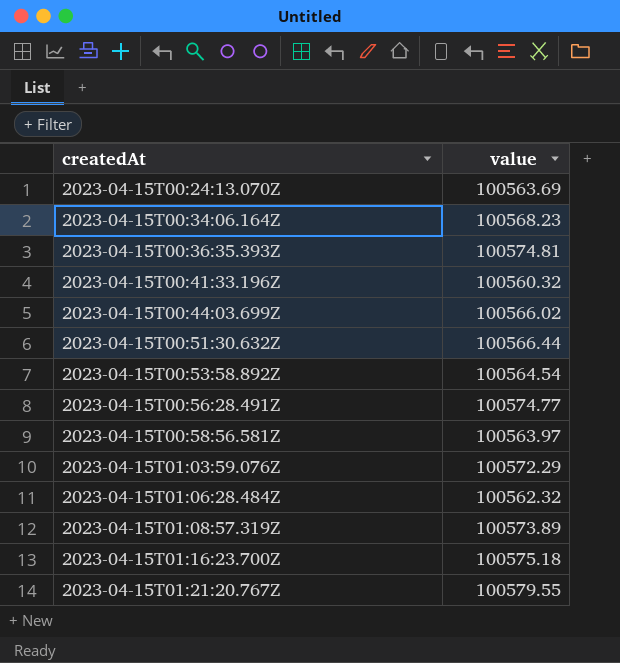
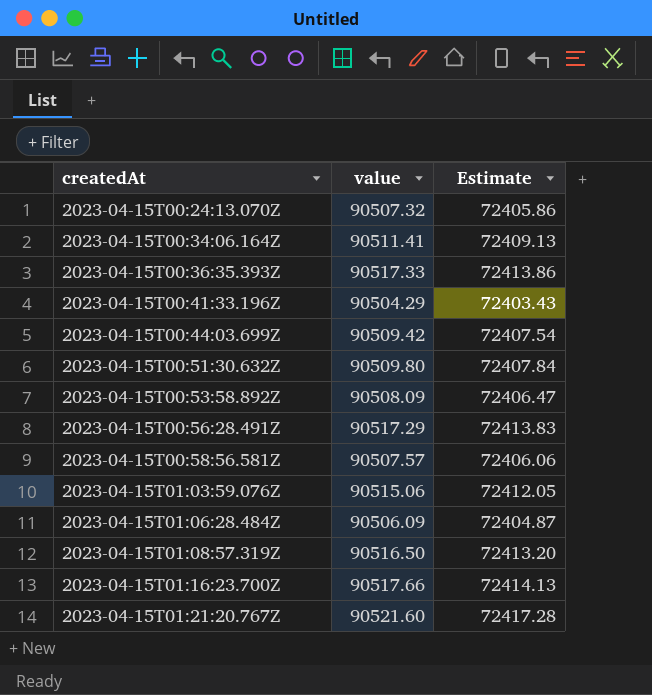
column Estimate | formula: none -> [value] * 0.8
2023-04-15T00:24:13.070Z | value: 100563.69 -> 90507.32
2023-04-15T00:34:06.164Z | value: 100568.23 -> 90511.41
2023-04-15T00:36:35.393Z | value: 100574.81 -> 90517.33
2023-04-15T00:41:33.196Z | value: 100560.32 -> 90504.29
2023-04-15T00:44:03.699Z | value: 100566.02 -> 90509.42
2023-04-15T00:51:30.632Z | value: 100566.44 -> 90509.80
2023-04-15T00:53:58.892Z | value: 100564.54 -> 90508.09
2023-04-15T00:56:28.491Z | value: 100574.77 -> 90517.29
2023-04-15T00:58:56.581Z | value: 100563.97 -> 90507.57
2023-04-15T01:03:59.076Z | value: 100572.29 -> 90515.06
2023-04-15T01:06:28.484Z | value: 100562.32 -> 90506.09
2023-04-15T01:08:57.319Z | value: 100573.89 -> 90516.50
2023-04-15T01:16:23.700Z | value: 100575.18 -> 90517.66
2023-04-15T01:21:20.767Z | value: 100579.55 -> 90521.60

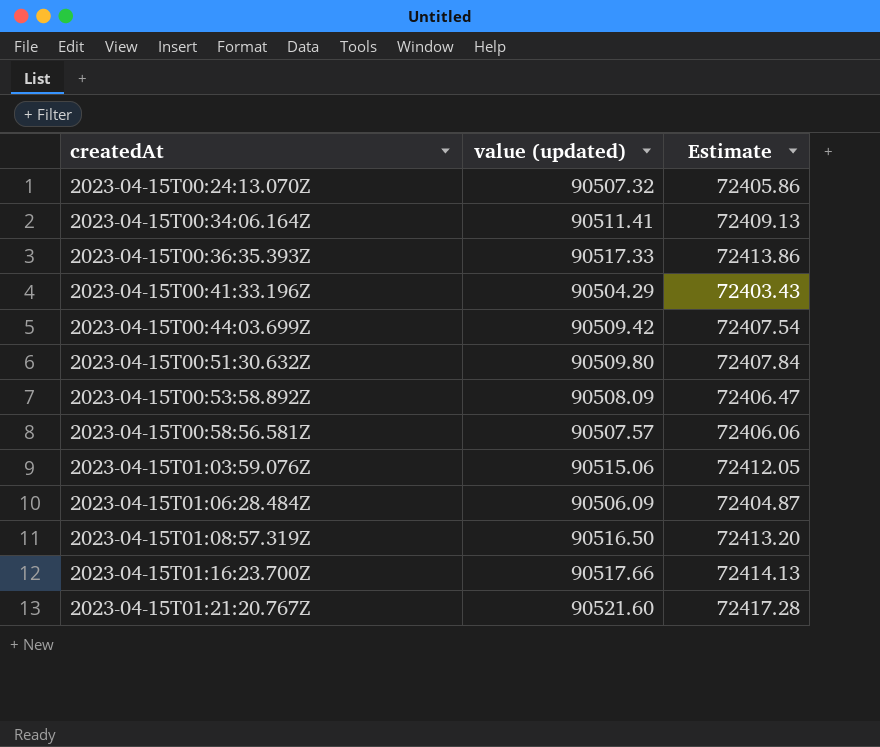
column name: value -> value (updated)
row 2023-04-15T00:56:28.491Z: 90517.29 | 72413.83 -> none

